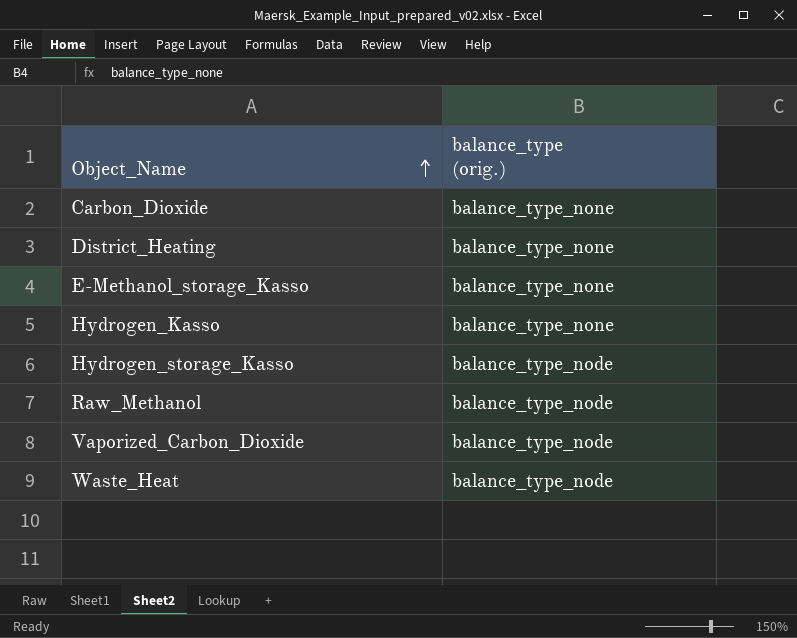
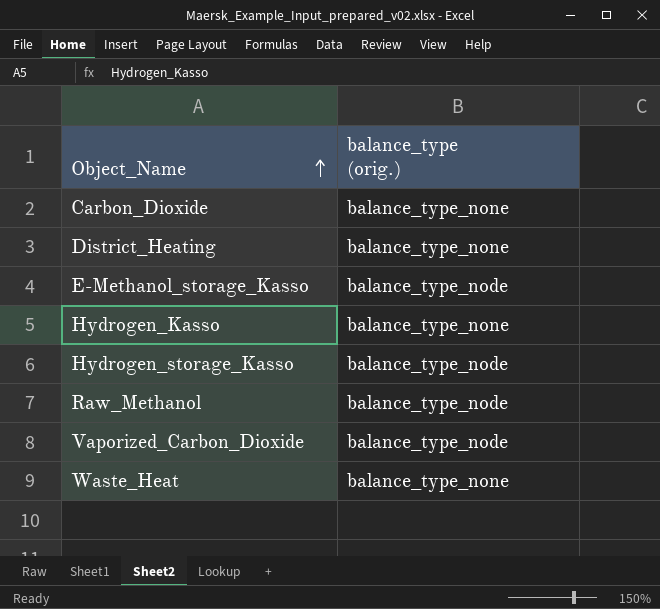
E-Methanol_storage_Kasso | balance_type (orig.): balance_type_none -> balance_type_node
Waste_Heat | balance_type (orig.): balance_type_node -> balance_type_none

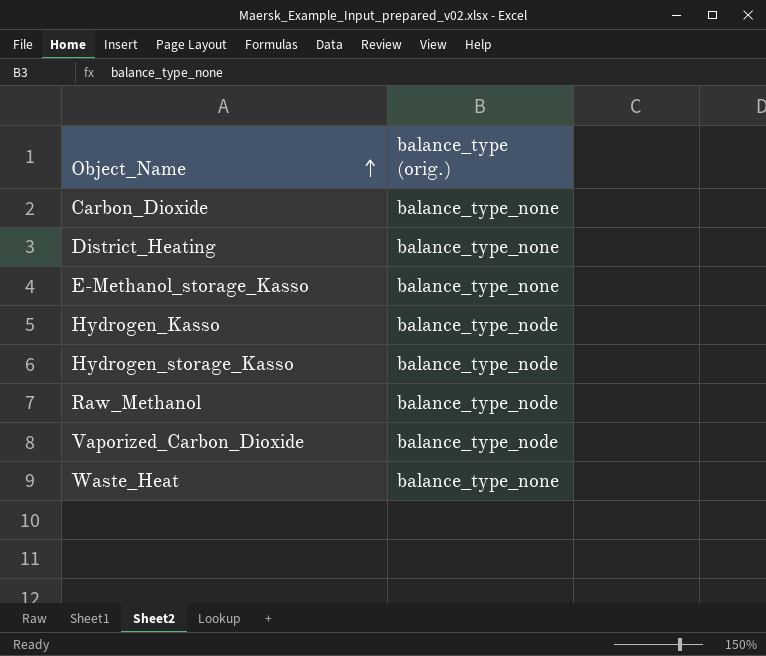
E-Methanol_storage_Kasso | balance_type (orig.): balance_type_node -> balance_type_none
Hydrogen_Kasso | balance_type (orig.): balance_type_none -> balance_type_node

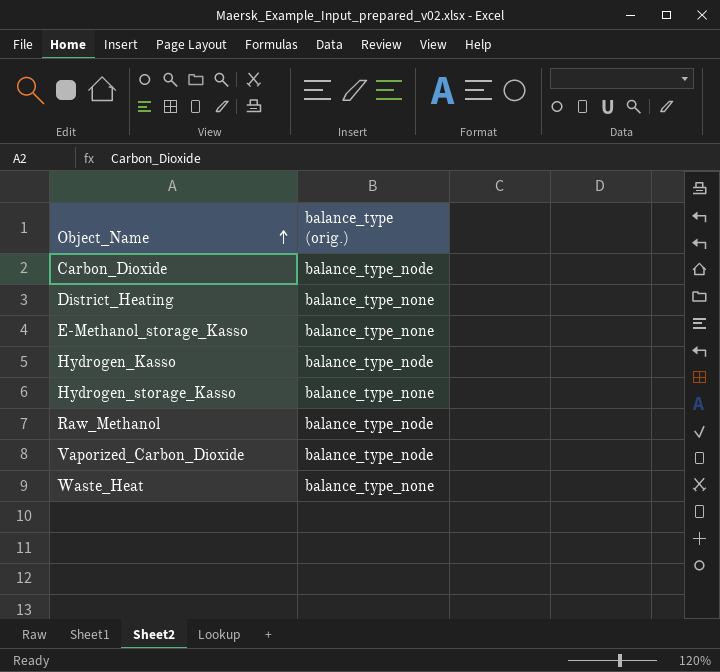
Carbon_Dioxide | balance_type (orig.): balance_type_none -> balance_type_node
Hydrogen_storage_Kasso | balance_type (orig.): balance_type_node -> balance_type_none

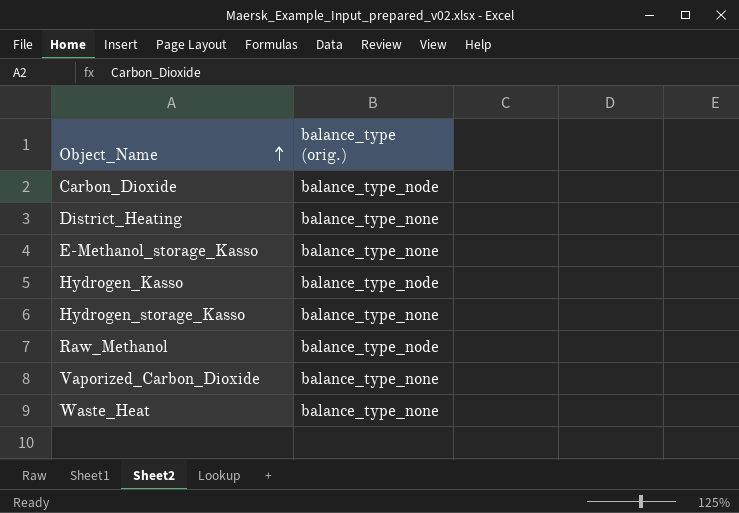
Vaporized_Carbon_Dioxide | balance_type (orig.): balance_type_node -> balance_type_none

